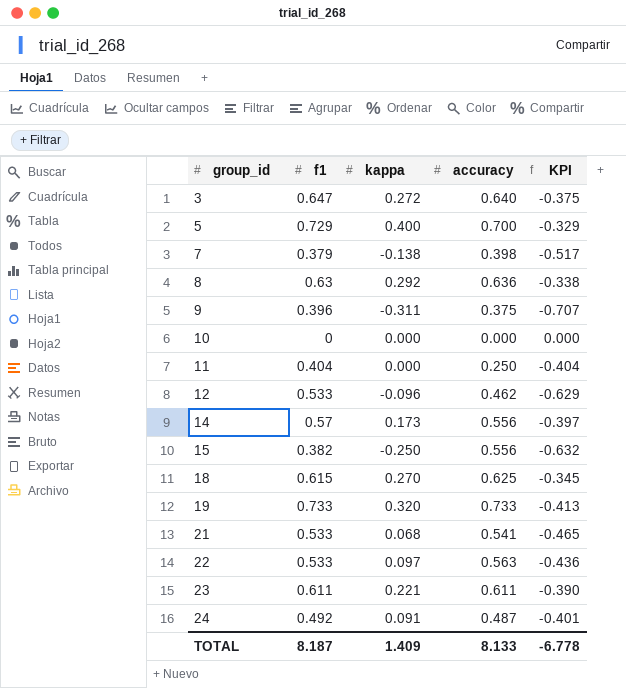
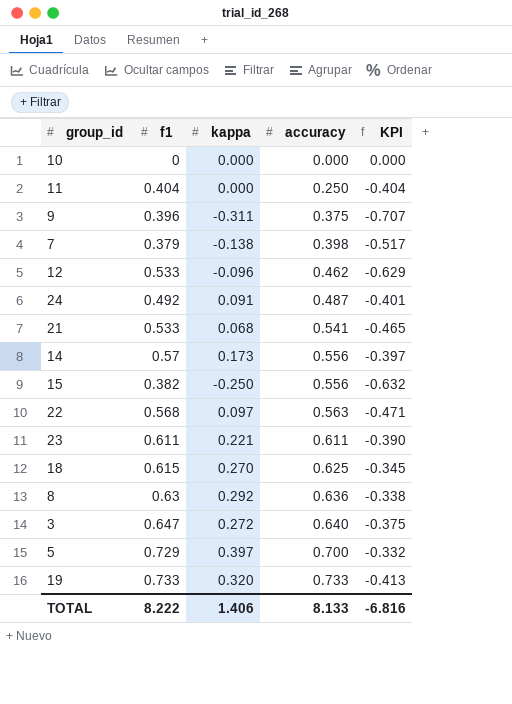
row order: group_id ascending -> accuracy ascending
22 | f1: 0.533 -> 0.568
22 | KPI: -0.436 -> -0.471
5 | kappa: 0.400 -> 0.397
5 | KPI: -0.329 -> -0.332
TOTAL | f1: 8.187 -> 8.222
TOTAL | kappa: 1.409 -> 1.406
TOTAL | KPI: -6.778 -> -6.816

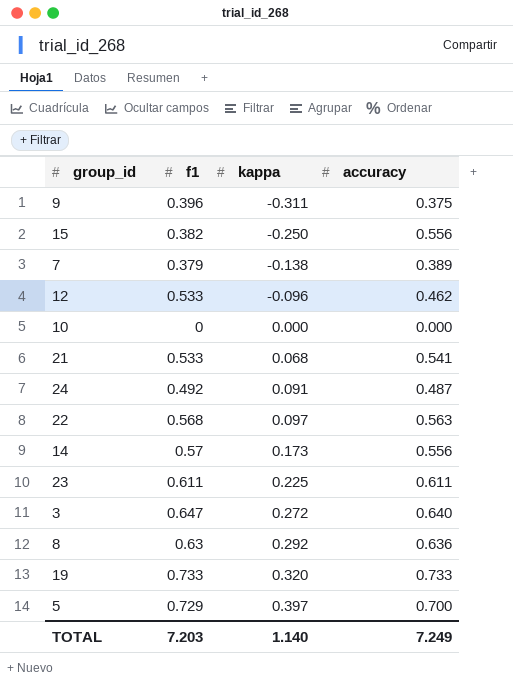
row order: accuracy ascending -> kappa ascending
column KPI | formula: [kappa] - [f1] -> none
row 11: 0.404 | 0.000 | 0.250 | -0.404 -> none
row 18: 0.615 | 0.270 | 0.625 | -0.345 -> none
7 | accuracy: 0.398 -> 0.389
23 | kappa: 0.221 -> 0.225
TOTAL | f1: 8.222 -> 7.203
TOTAL | kappa: 1.406 -> 1.140
TOTAL | accuracy: 8.133 -> 7.249

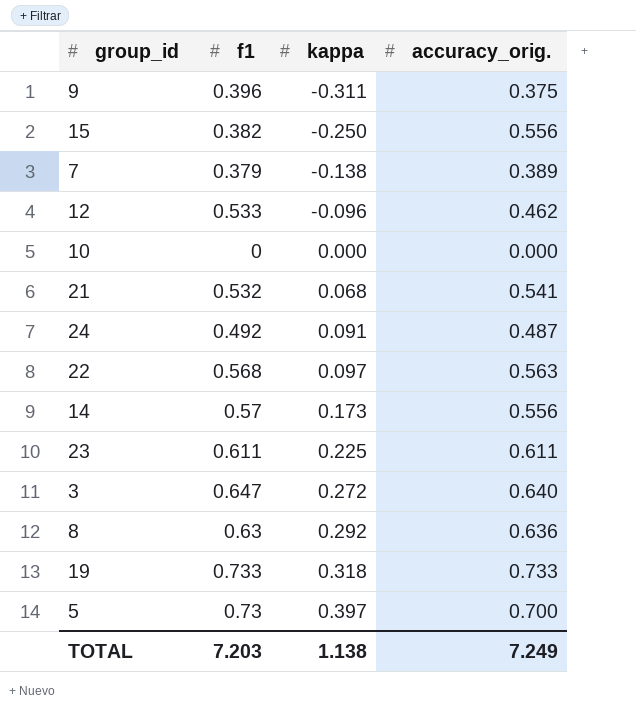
column name: accuracy -> accuracy_orig.
21 | f1: 0.533 -> 0.532
19 | kappa: 0.320 -> 0.318
5 | f1: 0.729 -> 0.73
TOTAL | kappa: 1.140 -> 1.138

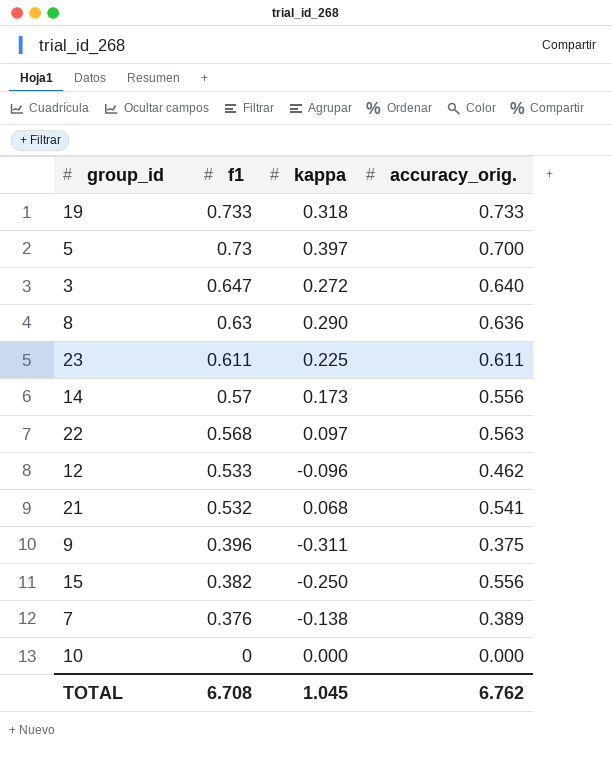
row order: kappa ascending -> f1 descending
row 24: 0.492 | 0.091 | 0.487 -> none
8 | kappa: 0.292 -> 0.290
7 | f1: 0.379 -> 0.376
TOTAL | f1: 7.203 -> 6.708
TOTAL | kappa: 1.138 -> 1.045
TOTAL | accuracy_orig.: 7.249 -> 6.762

